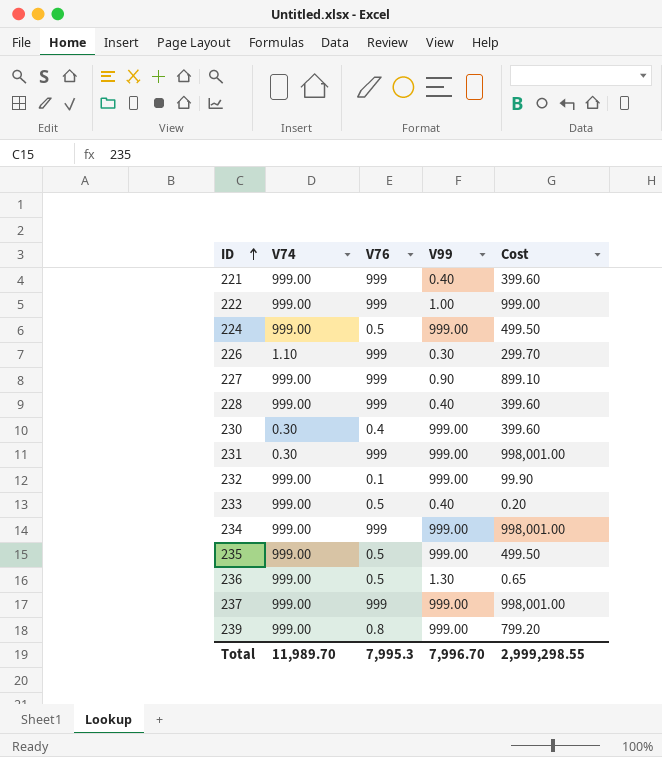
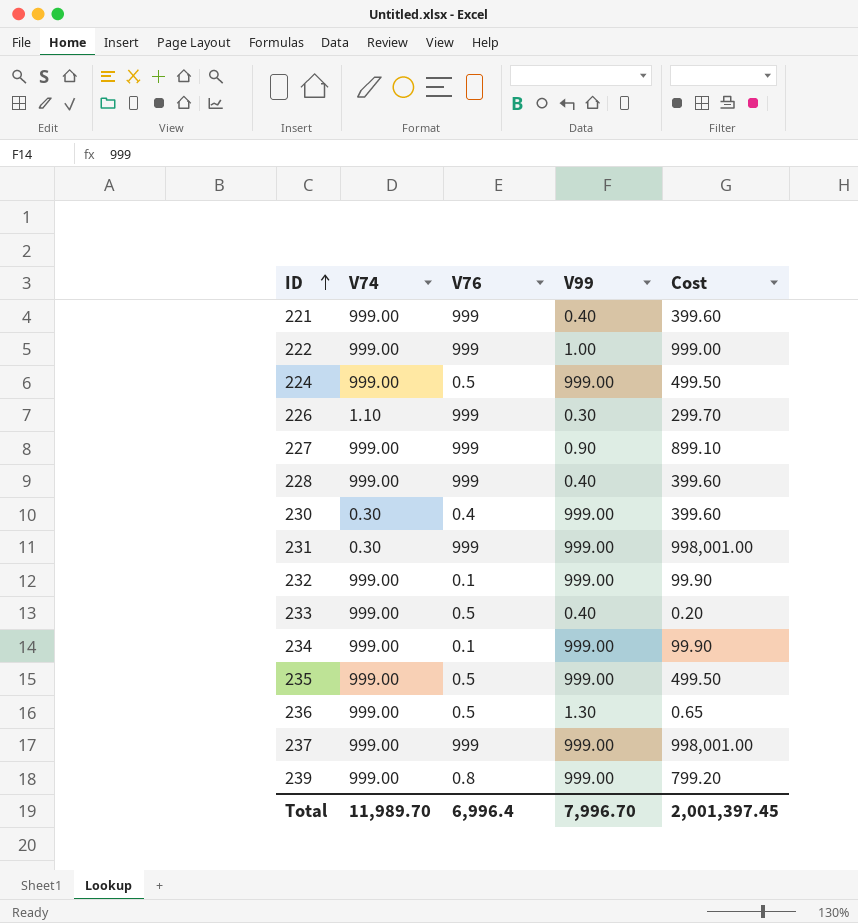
234 | V76: 999 -> 0.1
234 | Cost: 998,001.00 -> 99.90
Total | V76: 7,995.3 -> 6,996.4
Total | Cost: 2,999,298.55 -> 2,001,397.45

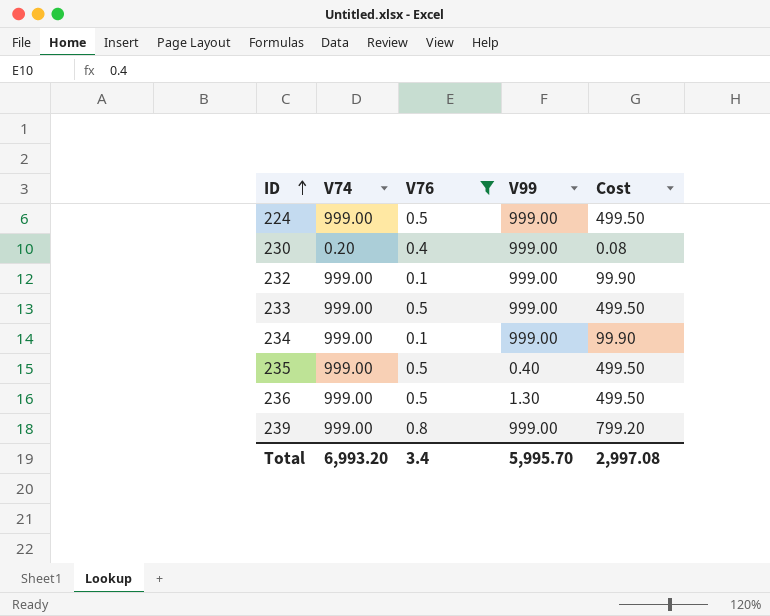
filter: none -> V76 != 999
column Cost | formula: [V76] * [V99] -> [V74] * [V76]
230 | V74: 0.30 -> 0.20
233 | V99: 0.40 -> 999.00
235 | V99: 999.00 -> 0.40
Total | V74: 11,989.70 -> 6,993.20
Total | V76: 6,996.4 -> 3.4
Total | V99: 7,996.70 -> 5,995.70
Total | Cost: 2,001,397.45 -> 2,997.08

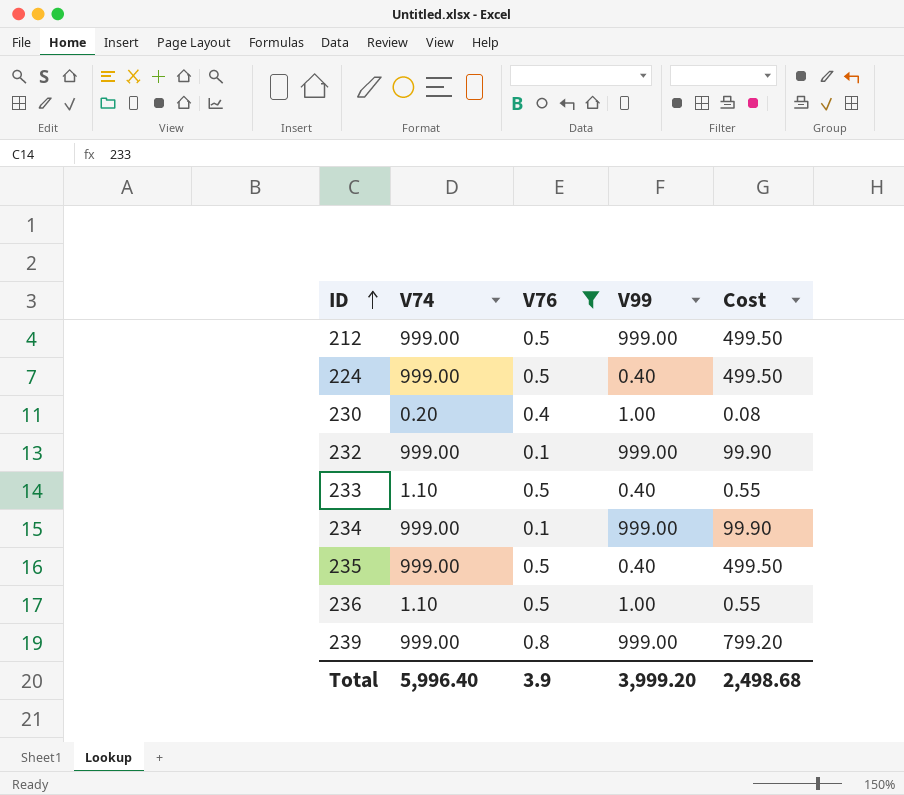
row 212: none -> 999.00 | 0.5 | 999.00 | 499.50
224 | V99: 999.00 -> 0.40
230 | V99: 999.00 -> 1.00
233 | V74: 999.00 -> 1.10
233 | V99: 999.00 -> 0.40
233 | Cost: 499.50 -> 0.55
236 | V74: 999.00 -> 1.10
236 | V99: 1.30 -> 1.00
236 | Cost: 499.50 -> 0.55
Total | V74: 6,993.20 -> 5,996.40
Total | V76: 3.4 -> 3.9
Total | V99: 5,995.70 -> 3,999.20
Total | Cost: 2,997.08 -> 2,498.68

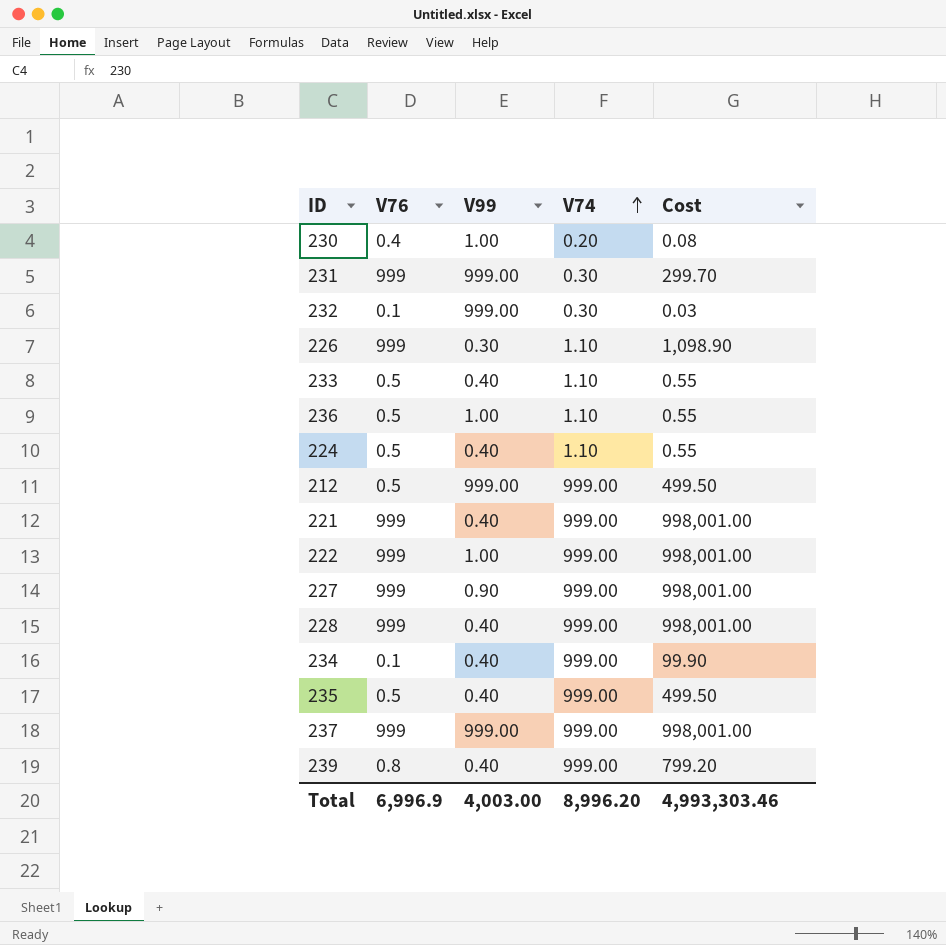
filter: V76 != 999 -> none
row order: ID ascending -> V74 ascending
column V74 | position: 2 -> 4
232 | V74: 999.00 -> 0.30
232 | Cost: 99.90 -> 0.03
224 | V74: 999.00 -> 1.10
224 | Cost: 499.50 -> 0.55
234 | V99: 999.00 -> 0.40
239 | V99: 999.00 -> 0.40
Total | V76: 3.9 -> 6,996.9
Total | V99: 3,999.20 -> 4,003.00
Total | V74: 5,996.40 -> 8,996.20
Total | Cost: 2,498.68 -> 4,993,303.46

